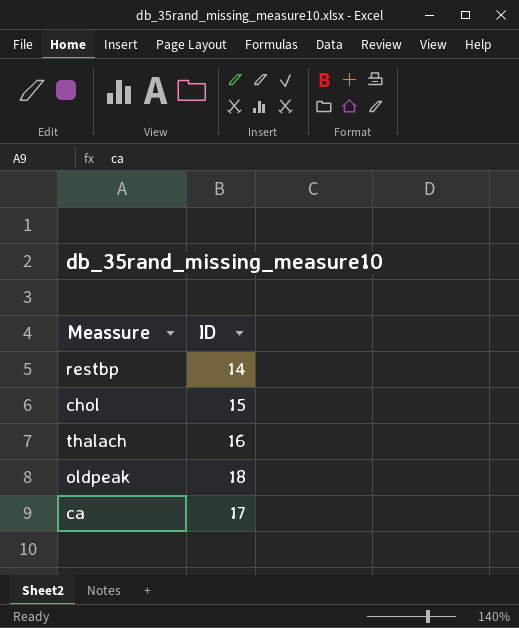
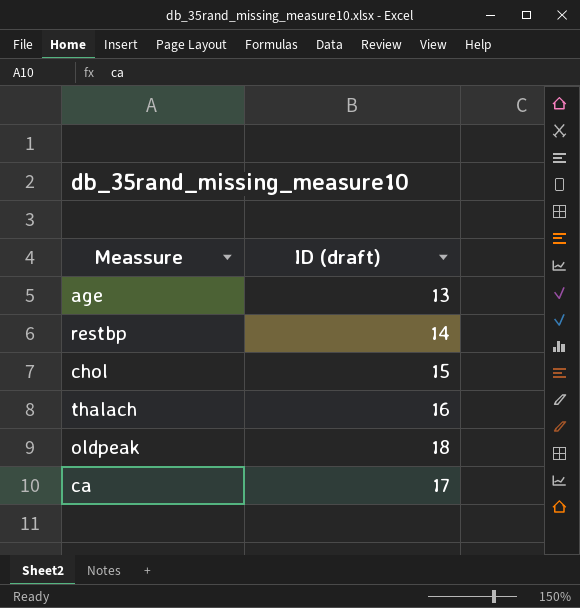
column name: ID -> ID (draft)
row age: none -> 13

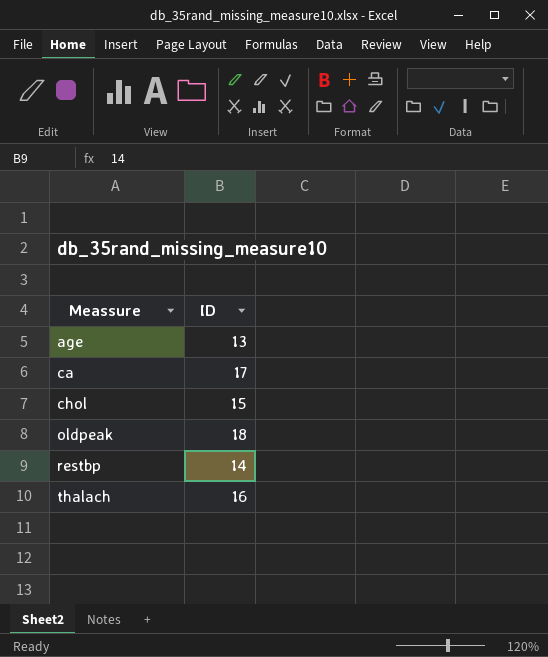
row order: none -> Meassure ascending
column name: ID (draft) -> ID

